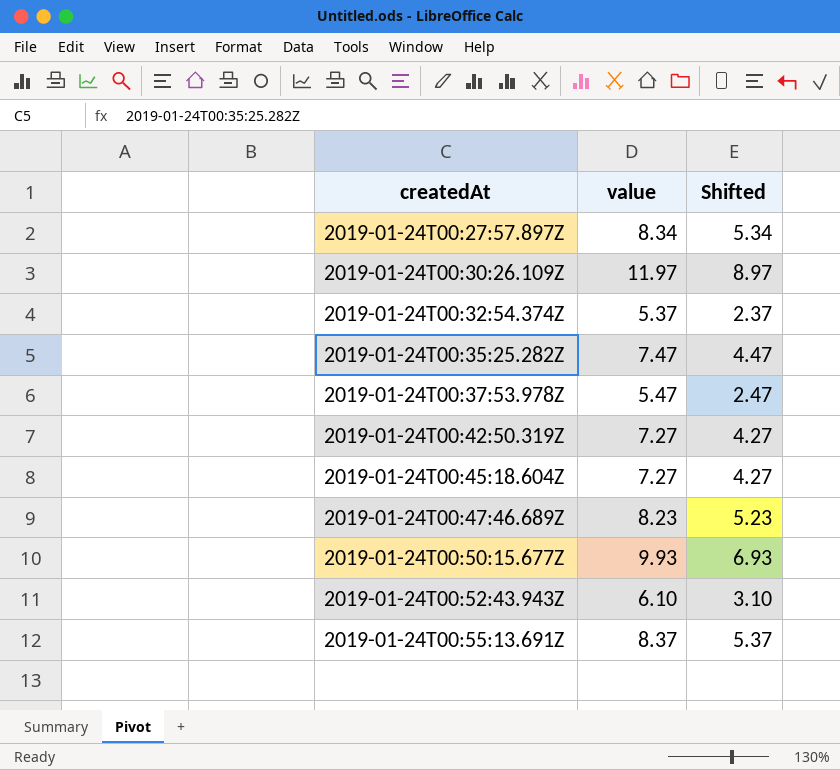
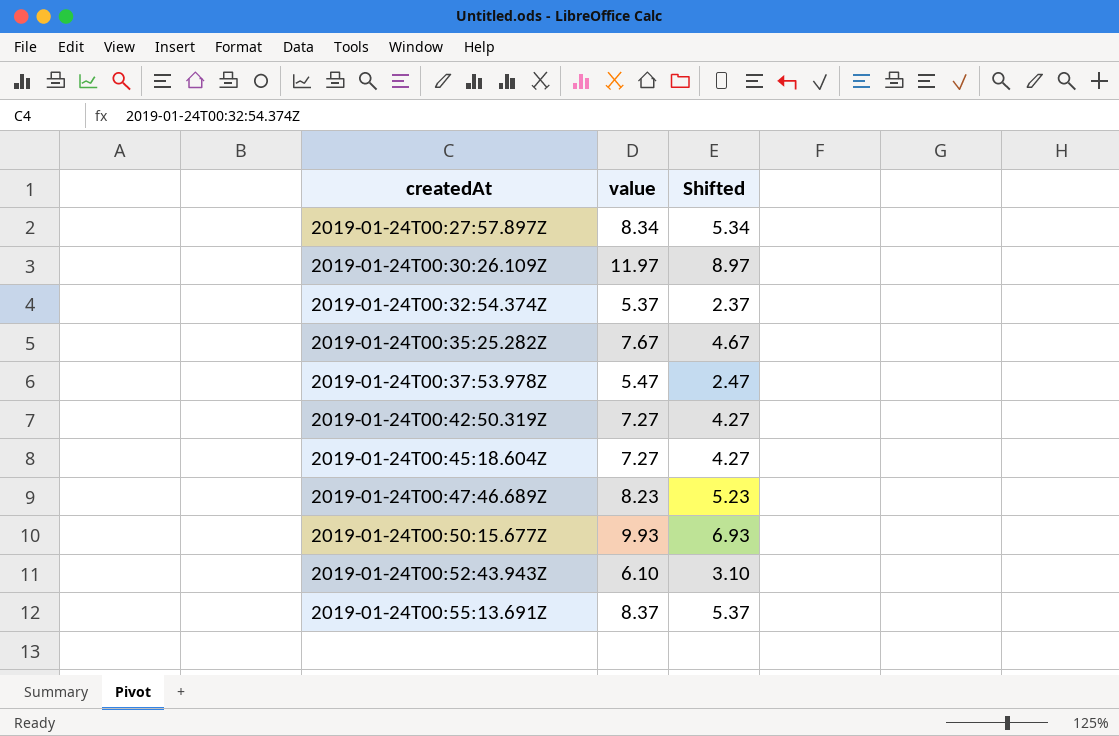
2019-01-24T00:35:25.282Z | value: 7.47 -> 7.67
2019-01-24T00:35:25.282Z | Shifted: 4.47 -> 4.67

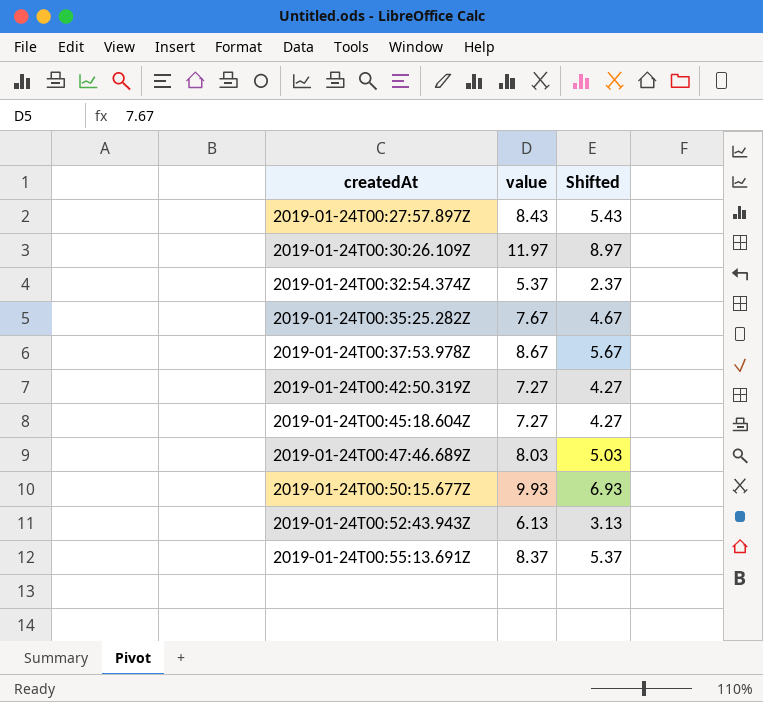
2019-01-24T00:27:57.897Z | value: 8.34 -> 8.43
2019-01-24T00:27:57.897Z | Shifted: 5.34 -> 5.43
2019-01-24T00:37:53.978Z | value: 5.47 -> 8.67
2019-01-24T00:37:53.978Z | Shifted: 2.47 -> 5.67
2019-01-24T00:47:46.689Z | value: 8.23 -> 8.03
2019-01-24T00:47:46.689Z | Shifted: 5.23 -> 5.03
2019-01-24T00:52:43.943Z | value: 6.10 -> 6.13
2019-01-24T00:52:43.943Z | Shifted: 3.10 -> 3.13

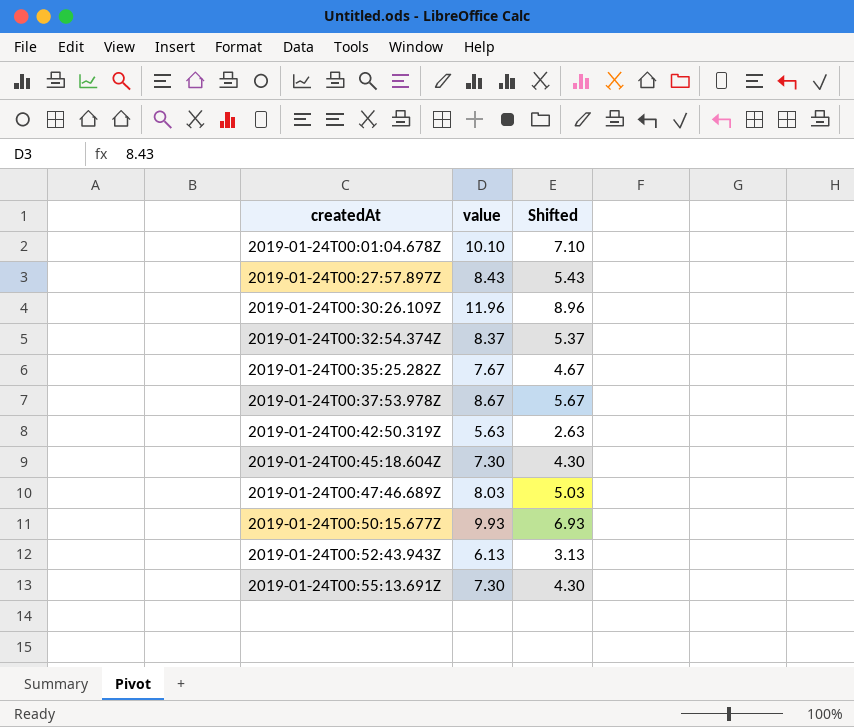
row 2019-01-24T00:01:04.678Z: none -> 10.10 | 7.10
2019-01-24T00:30:26.109Z | value: 11.97 -> 11.96
2019-01-24T00:30:26.109Z | Shifted: 8.97 -> 8.96
2019-01-24T00:32:54.374Z | value: 5.37 -> 8.37
2019-01-24T00:32:54.374Z | Shifted: 2.37 -> 5.37
2019-01-24T00:42:50.319Z | value: 7.27 -> 5.63
2019-01-24T00:42:50.319Z | Shifted: 4.27 -> 2.63
2019-01-24T00:45:18.604Z | value: 7.27 -> 7.30
2019-01-24T00:45:18.604Z | Shifted: 4.27 -> 4.30
2019-01-24T00:55:13.691Z | value: 8.37 -> 7.30
2019-01-24T00:55:13.691Z | Shifted: 5.37 -> 4.30

